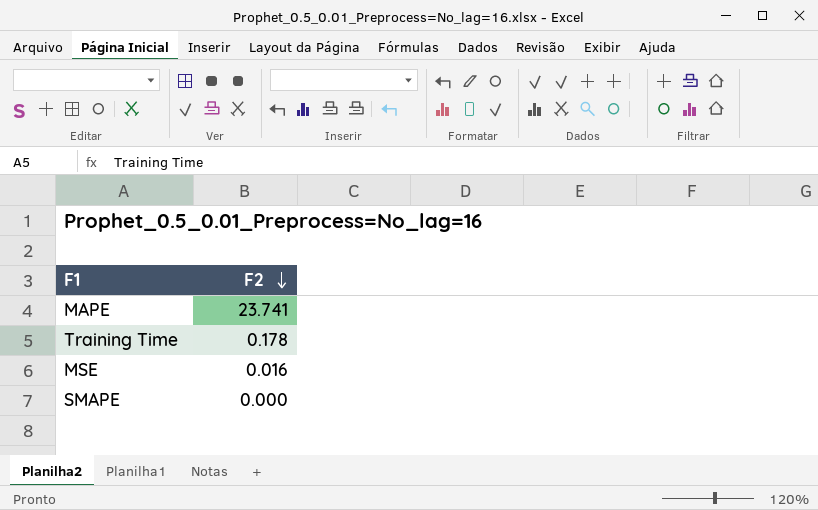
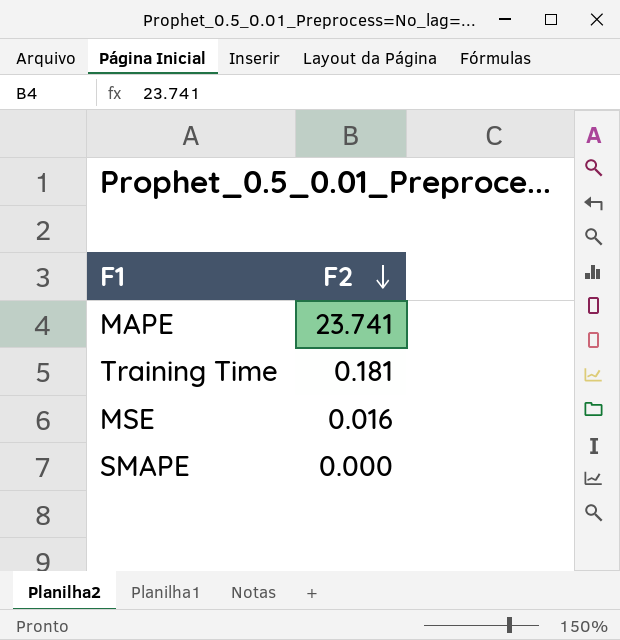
Training Time | F2: 0.178 -> 0.181

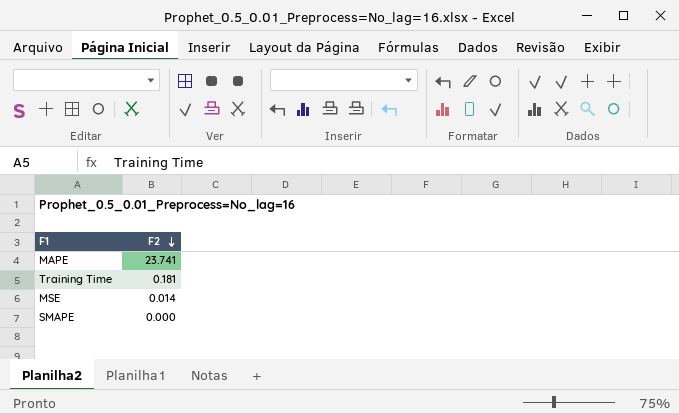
MSE | F2: 0.016 -> 0.014

